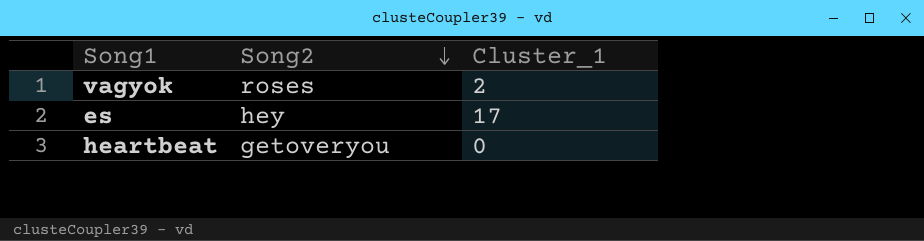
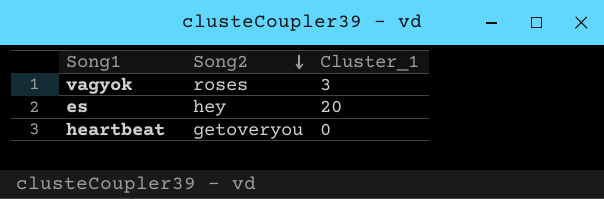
vagyok | Cluster_1: 2 -> 3
es | Cluster_1: 17 -> 20

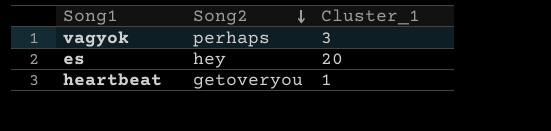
vagyok | Song2: roses -> perhaps
heartbeat | Cluster_1: 0 -> 1

